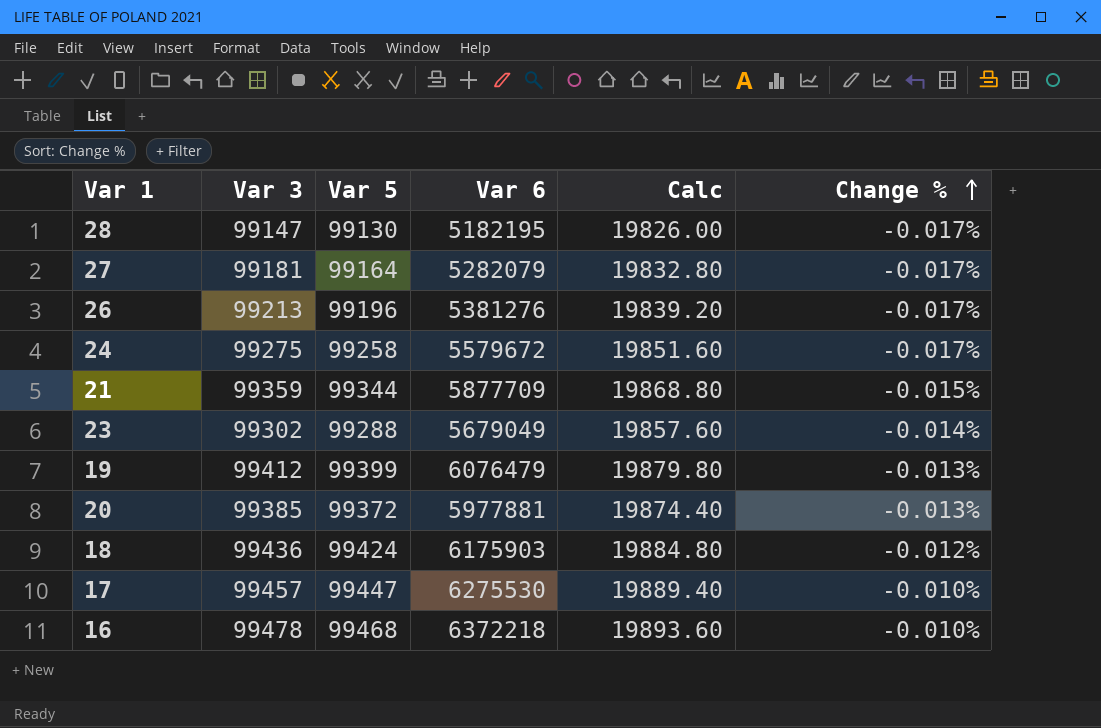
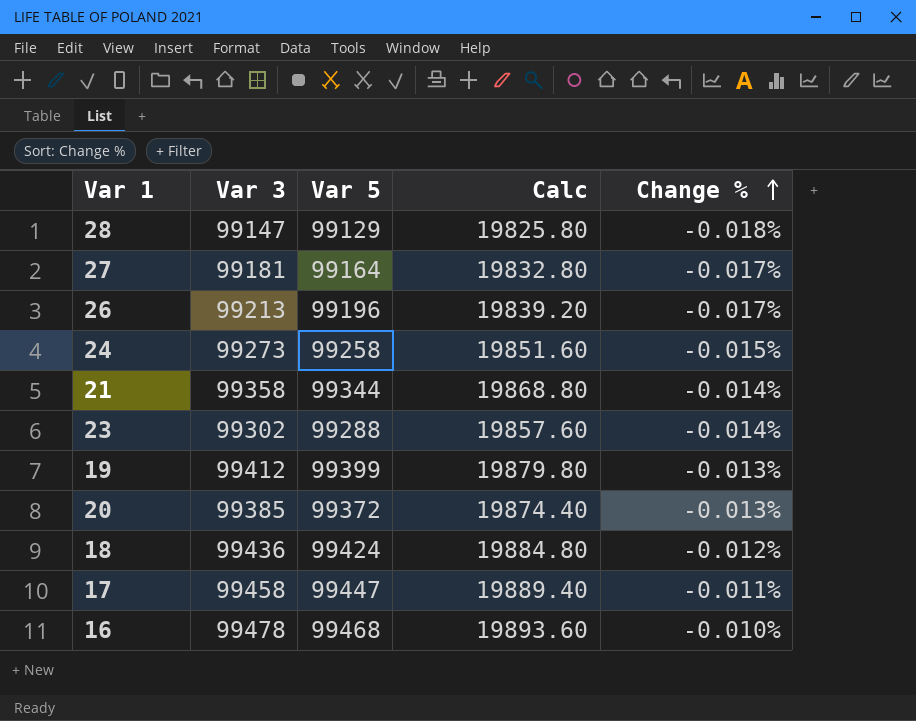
column Var 6 | position: 4 -> none
28 | Var 5: 99130 -> 99129
28 | Calc: 19826.00 -> 19825.80
28 | Change %: -0.017% -> -0.018%
24 | Var 3: 99275 -> 99273
24 | Change %: -0.017% -> -0.015%
21 | Var 3: 99359 -> 99358
21 | Change %: -0.015% -> -0.014%
17 | Var 3: 99457 -> 99458
17 | Change %: -0.010% -> -0.011%

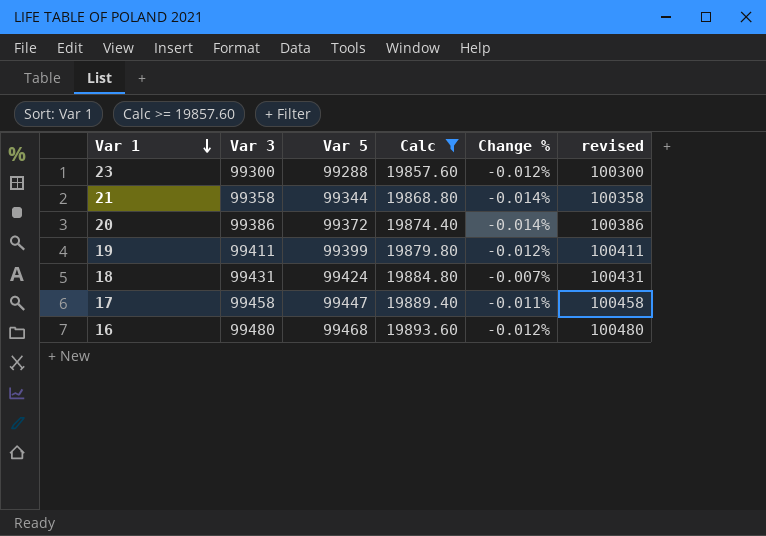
filter: none -> Calc >= 19857.60
row order: Change % ascending -> Var 1 descending
column revised | formula: none -> [Var 3] + 1000
23 | Var 3: 99302 -> 99300
23 | Change %: -0.014% -> -0.012%
20 | Var 3: 99385 -> 99386
20 | Change %: -0.013% -> -0.014%
19 | Var 3: 99412 -> 99411
19 | Change %: -0.013% -> -0.012%
18 | Var 3: 99436 -> 99431
18 | Change %: -0.012% -> -0.007%
16 | Var 3: 99478 -> 99480
16 | Change %: -0.010% -> -0.012%

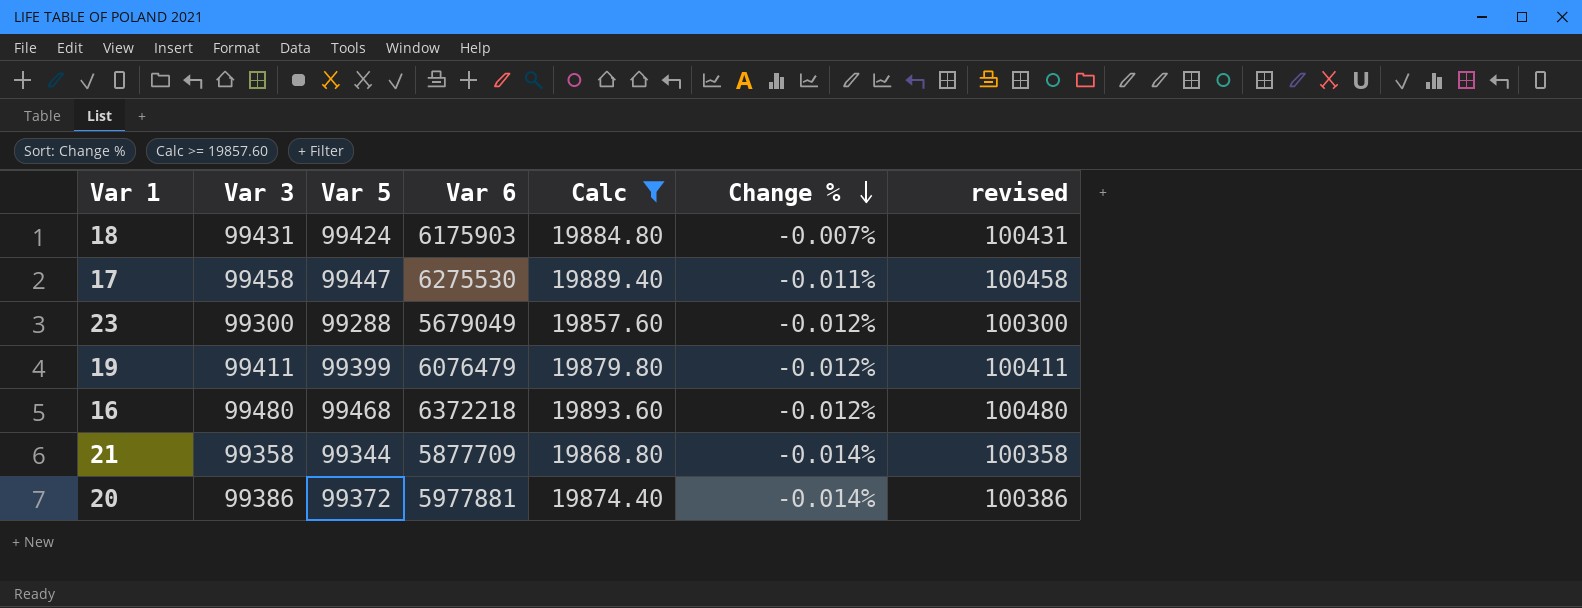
row order: Var 1 descending -> Change % descending
column Var 6 | position: none -> 4

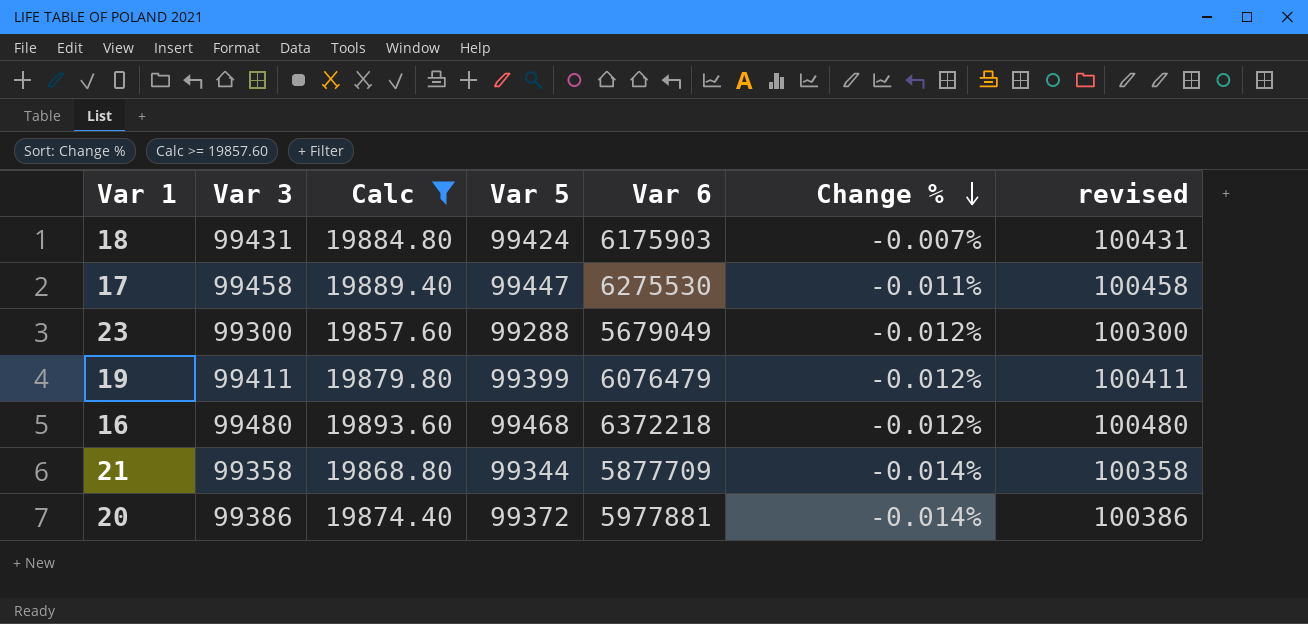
column Calc | position: 5 -> 3

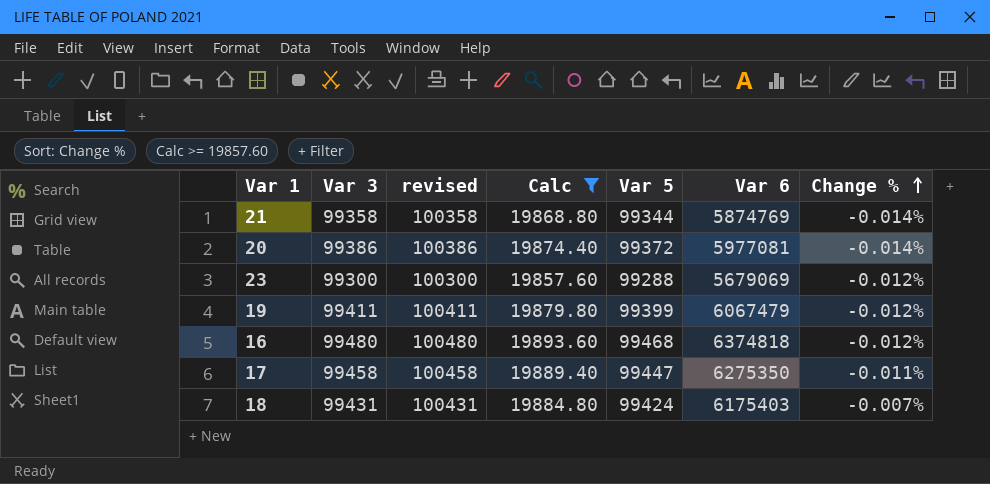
row order: Change % descending -> Change % ascending
column revised | position: 7 -> 3
21 | Var 6: 5877709 -> 5874769
20 | Var 6: 5977881 -> 5977081
23 | Var 6: 5679049 -> 5679069
19 | Var 6: 6076479 -> 6067479
16 | Var 6: 6372218 -> 6374818
17 | Var 6: 6275530 -> 6275350
18 | Var 6: 6175903 -> 6175403

